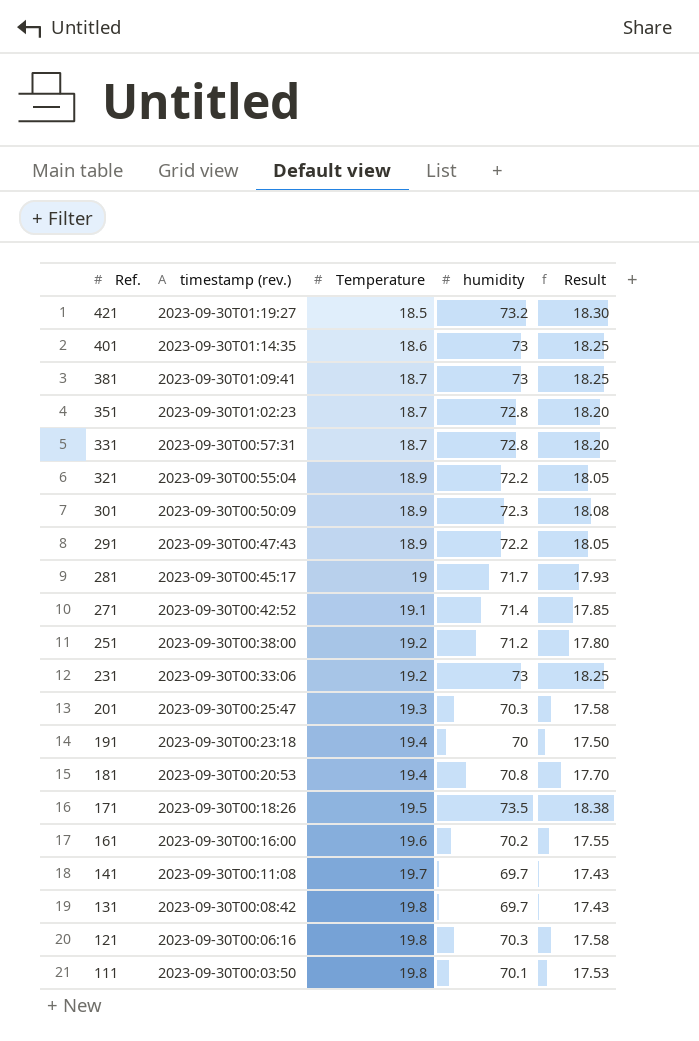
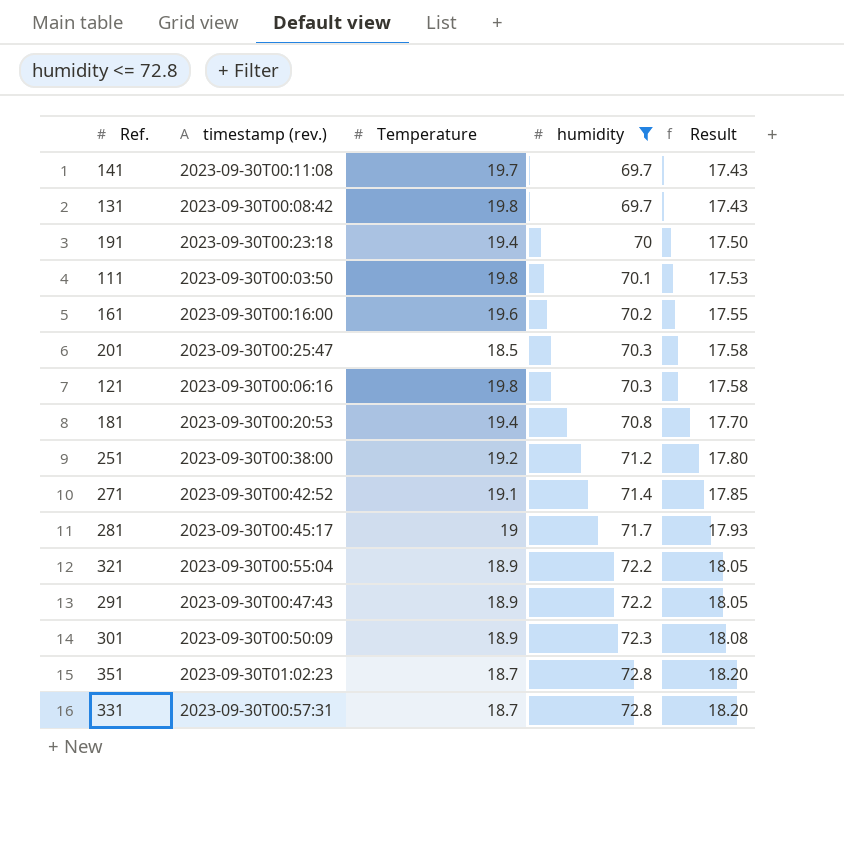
filter: none -> humidity <= 72.8
row order: Ref. descending -> humidity ascending
201 | Temperature: 19.3 -> 18.5

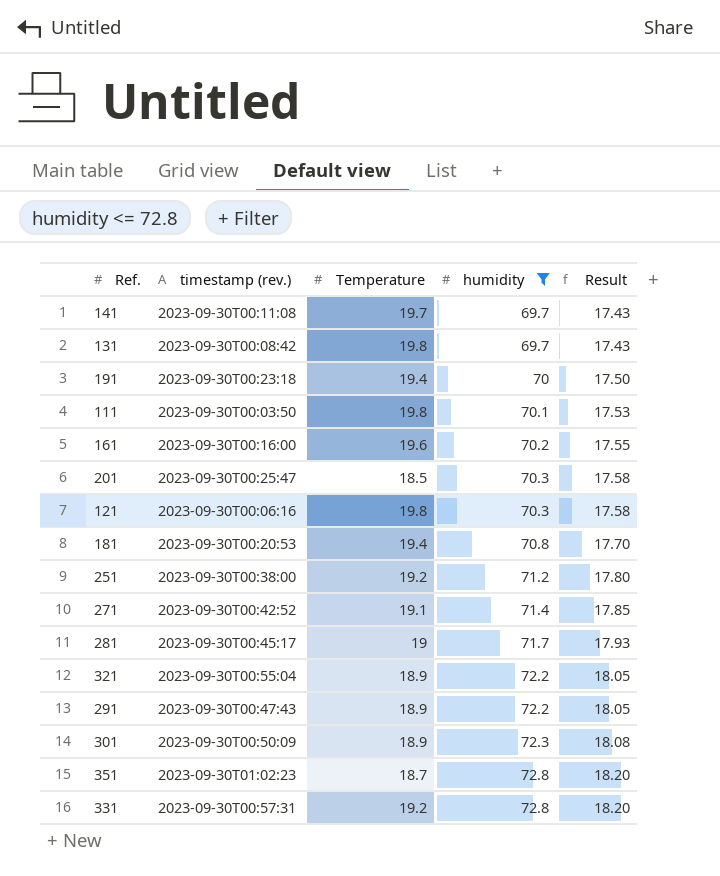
331 | Temperature: 18.7 -> 19.2

